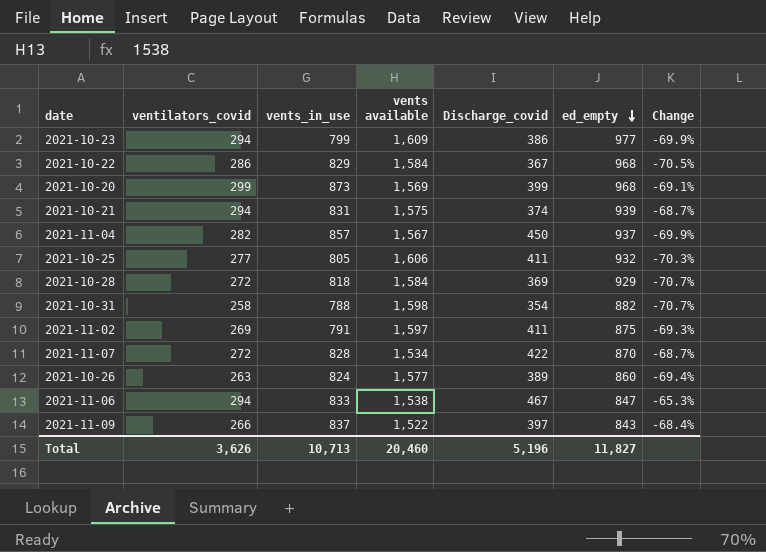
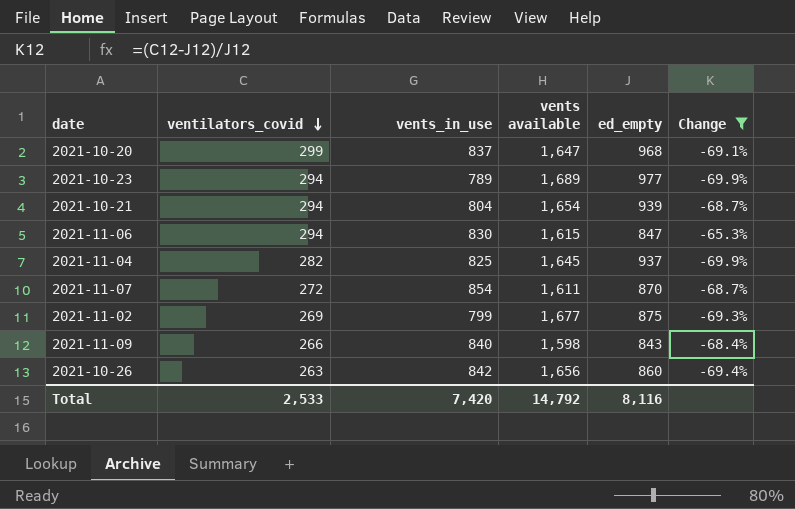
filter: none -> Change >= -69.9%
row order: ed_empty descending -> ventilators_covid descending
column Discharge_covid | position: 5 -> none
2021-10-20 | vents_in_use: 873 -> 837
2021-10-20 | vents available: 1,569 -> 1,647
2021-10-23 | vents_in_use: 799 -> 789
2021-10-23 | vents available: 1,609 -> 1,689
2021-10-21 | vents_in_use: 831 -> 804
2021-10-21 | vents available: 1,575 -> 1,654
2021-11-06 | vents_in_use: 833 -> 830
2021-11-06 | vents available: 1,538 -> 1,615
2021-11-04 | vents_in_use: 857 -> 825
2021-11-04 | vents available: 1,567 -> 1,645
2021-11-07 | vents_in_use: 828 -> 854
2021-11-07 | vents available: 1,534 -> 1,611
2021-11-02 | vents_in_use: 791 -> 799
2021-11-02 | vents available: 1,597 -> 1,677
2021-11-09 | vents_in_use: 837 -> 840
2021-11-09 | vents available: 1,522 -> 1,598
2021-10-26 | vents_in_use: 824 -> 842
2021-10-26 | vents available: 1,577 -> 1,656
Total | ventilators_covid: 3,626 -> 2,533
Total | vents_in_use: 10,713 -> 7,420
Total | vents available: 20,460 -> 14,792
Total | ed_empty: 11,827 -> 8,116

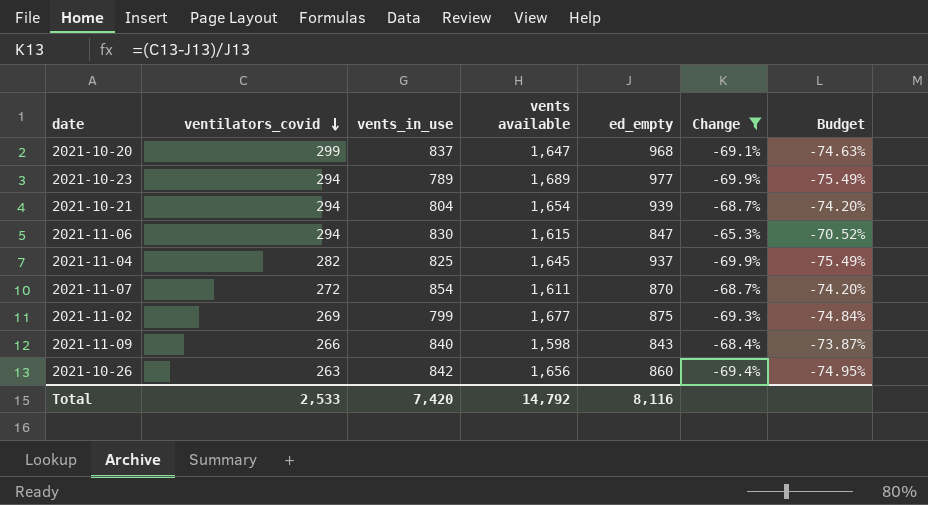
column Budget | formula: none -> [Change] * 1.08

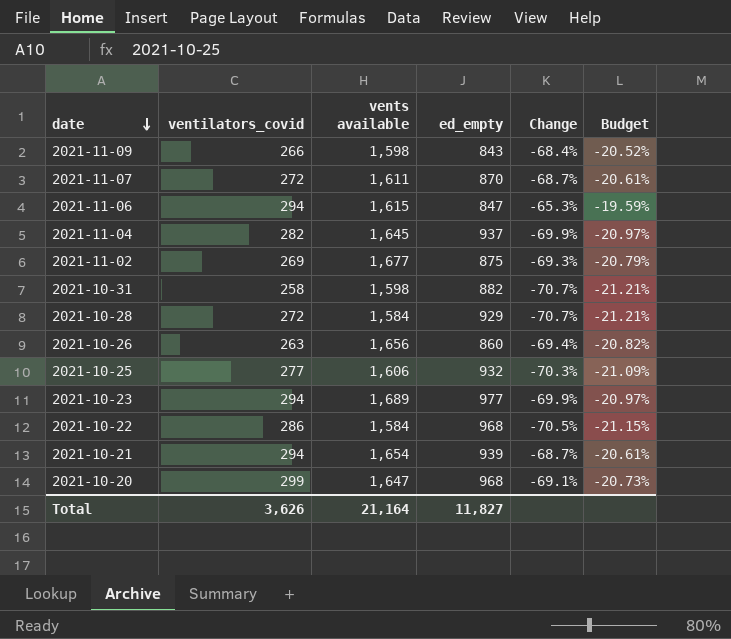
filter: Change >= -69.9% -> none
row order: ventilators_covid descending -> date descending
column vents_in_use | position: 3 -> none
column Budget | formula: [Change] * 1.08 -> [Change] * 0.3
Total | ventilators_covid: 2,533 -> 3,626
Total | vents available: 14,792 -> 21,164
Total | ed_empty: 8,116 -> 11,827

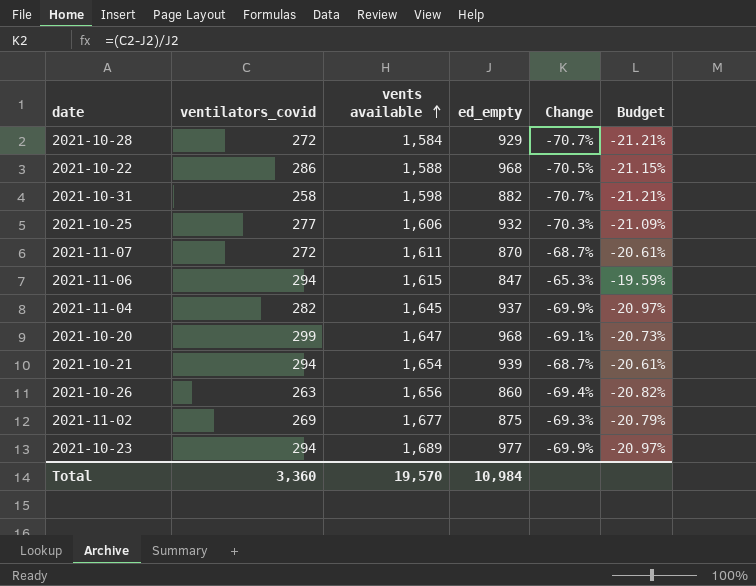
row order: date descending -> vents available ascending
row 2021-11-09: 266 | 1,598 | 843 | -68.4% | -20.52% -> none
2021-10-22 | vents available: 1,584 -> 1,588
Total | ventilators_covid: 3,626 -> 3,360
Total | vents available: 21,164 -> 19,570
Total | ed_empty: 11,827 -> 10,984

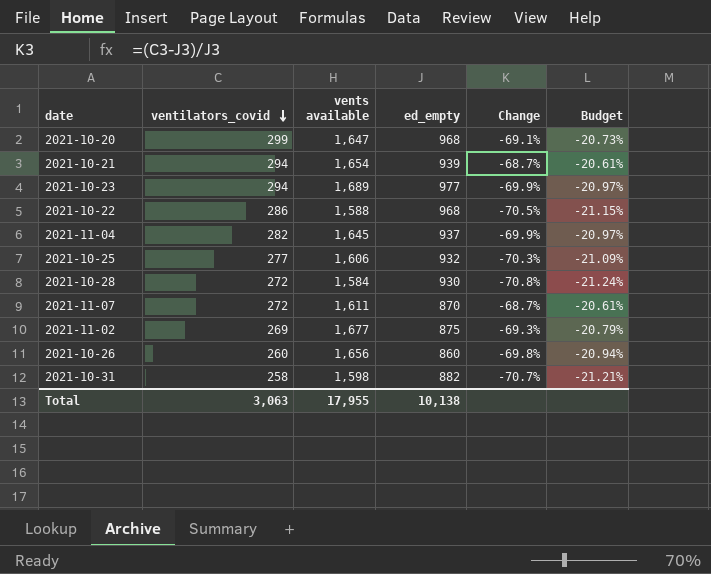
row order: vents available ascending -> ventilators_covid descending
row 2021-11-06: 294 | 1,615 | 847 | -65.3% | -19.59% -> none
2021-10-28 | ed_empty: 929 -> 930
2021-10-28 | Change: -70.7% -> -70.8%
2021-10-28 | Budget: -21.21% -> -21.24%
2021-10-26 | ventilators_covid: 263 -> 260
2021-10-26 | Change: -69.4% -> -69.8%
2021-10-26 | Budget: -20.82% -> -20.94%
Total | ventilators_covid: 3,360 -> 3,063
Total | vents available: 19,570 -> 17,955
Total | ed_empty: 10,984 -> 10,138

